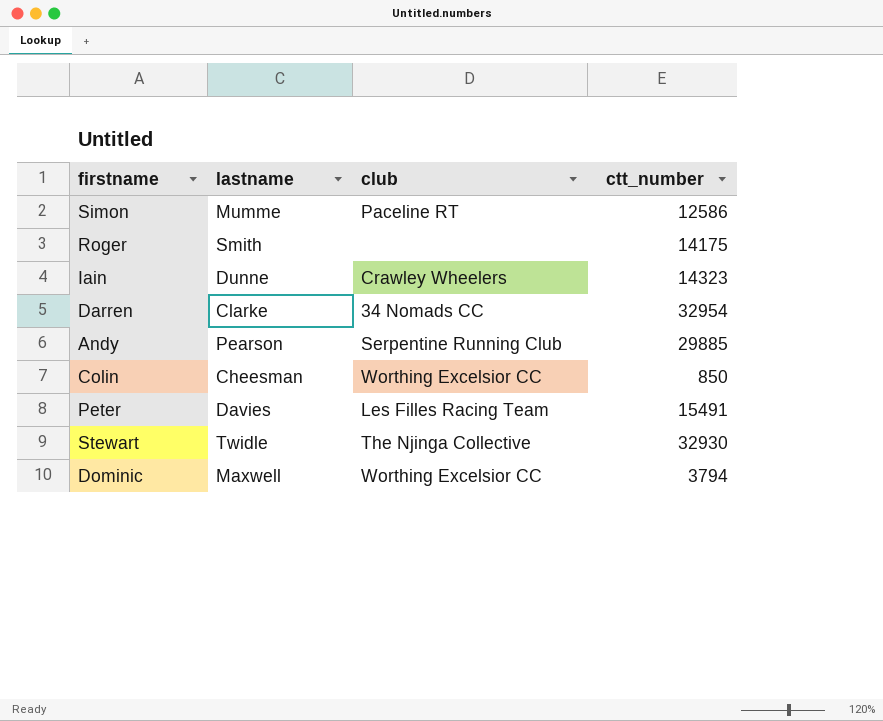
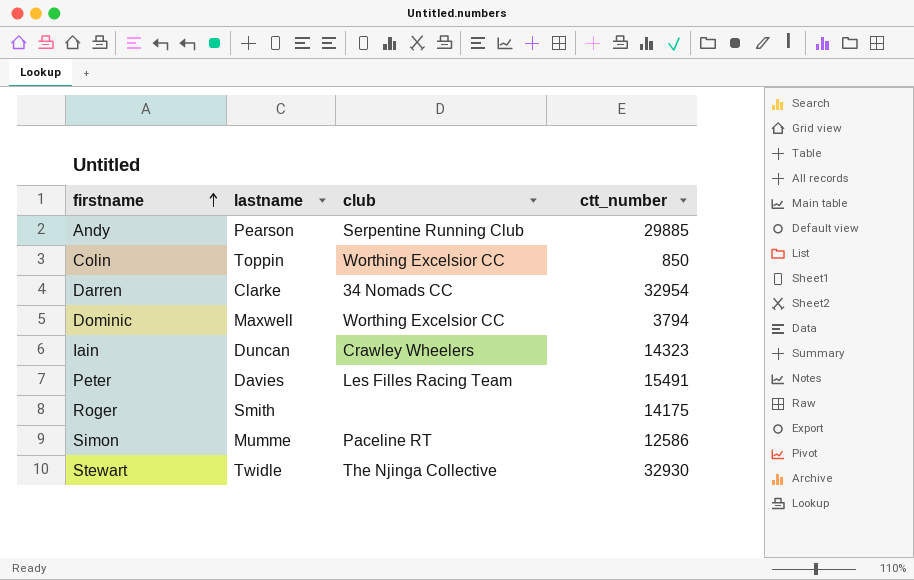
row order: none -> firstname ascending
Colin | lastname: Cheesman -> Toppin
Iain | lastname: Dunne -> Duncan

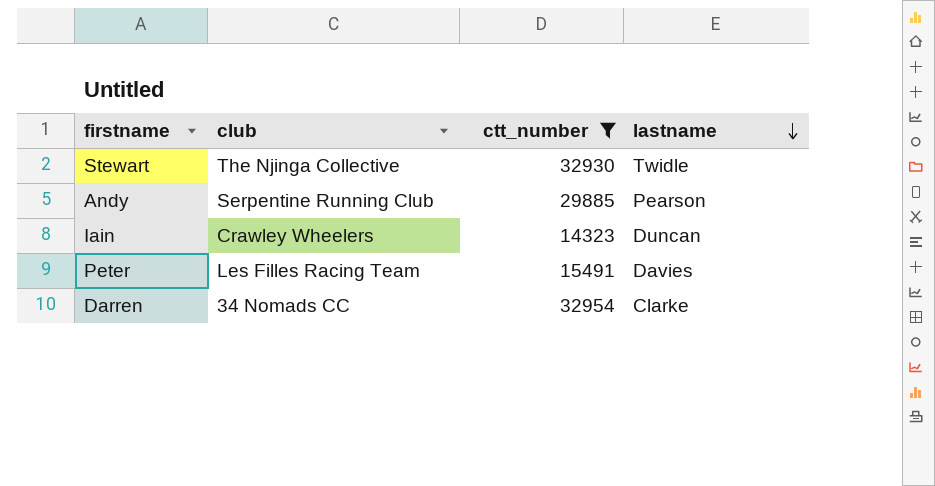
filter: none -> ctt_number >= 14323
row order: firstname ascending -> lastname descending
column lastname | position: 2 -> 4

